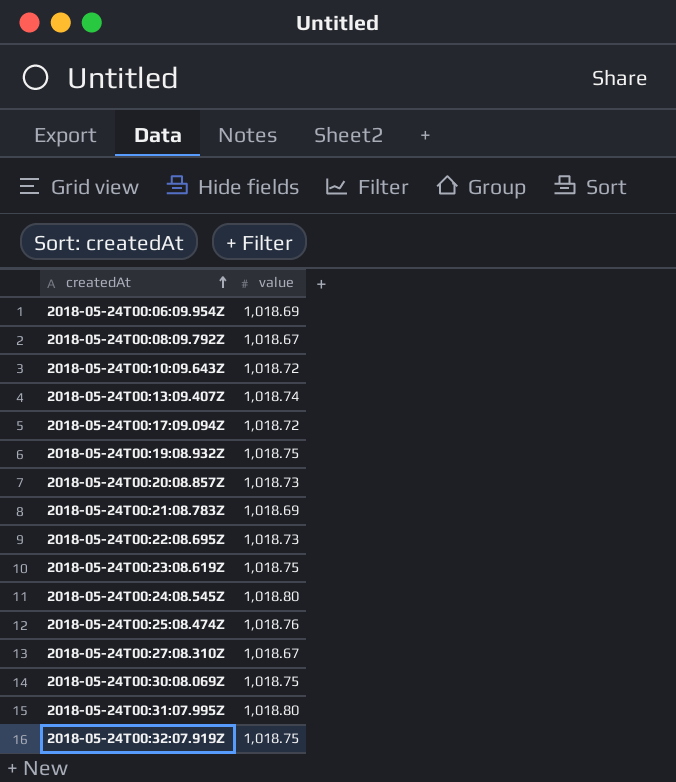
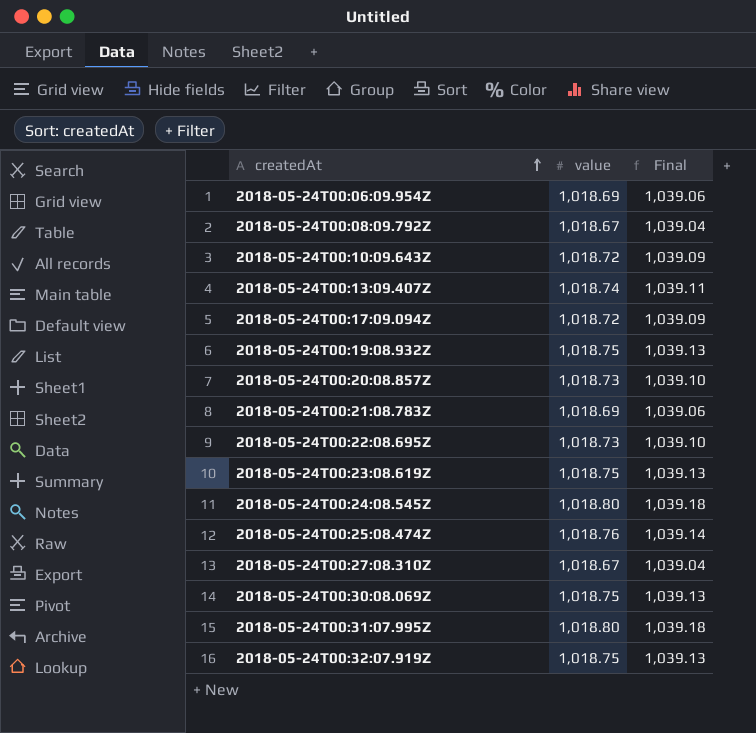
column Final | formula: none -> [value] * 1.02

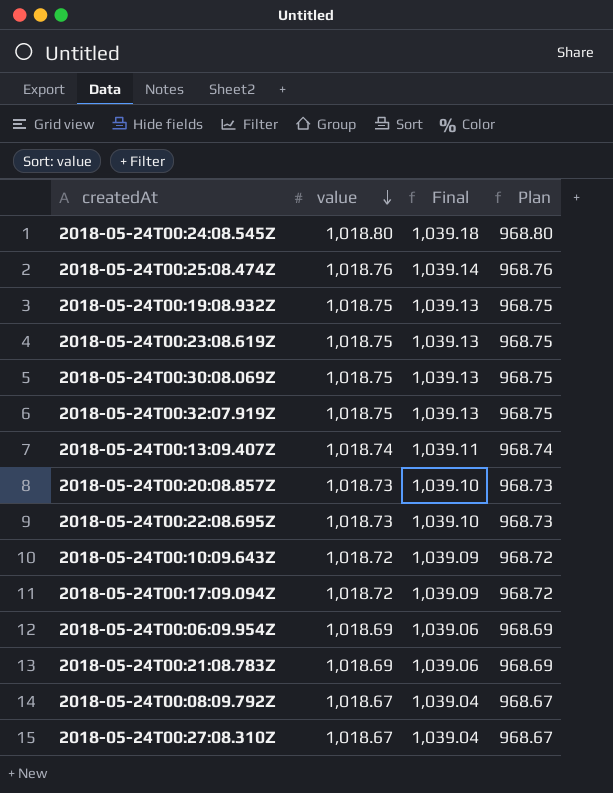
row order: createdAt ascending -> value descending
column Plan | formula: none -> [value] - 50
row 2018-05-24T00:31:07.995Z: 1,018.80 | 1,039.18 -> none

